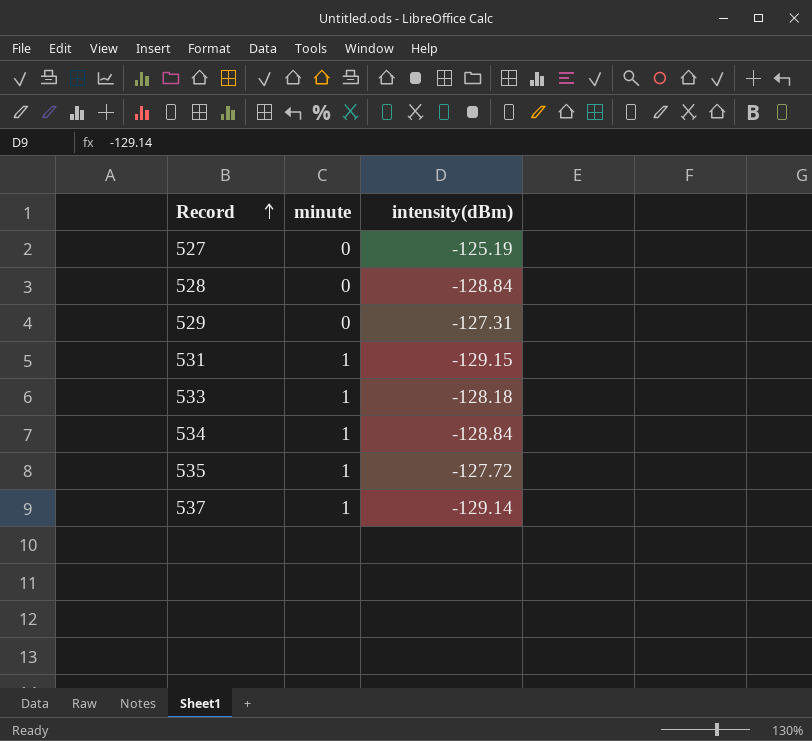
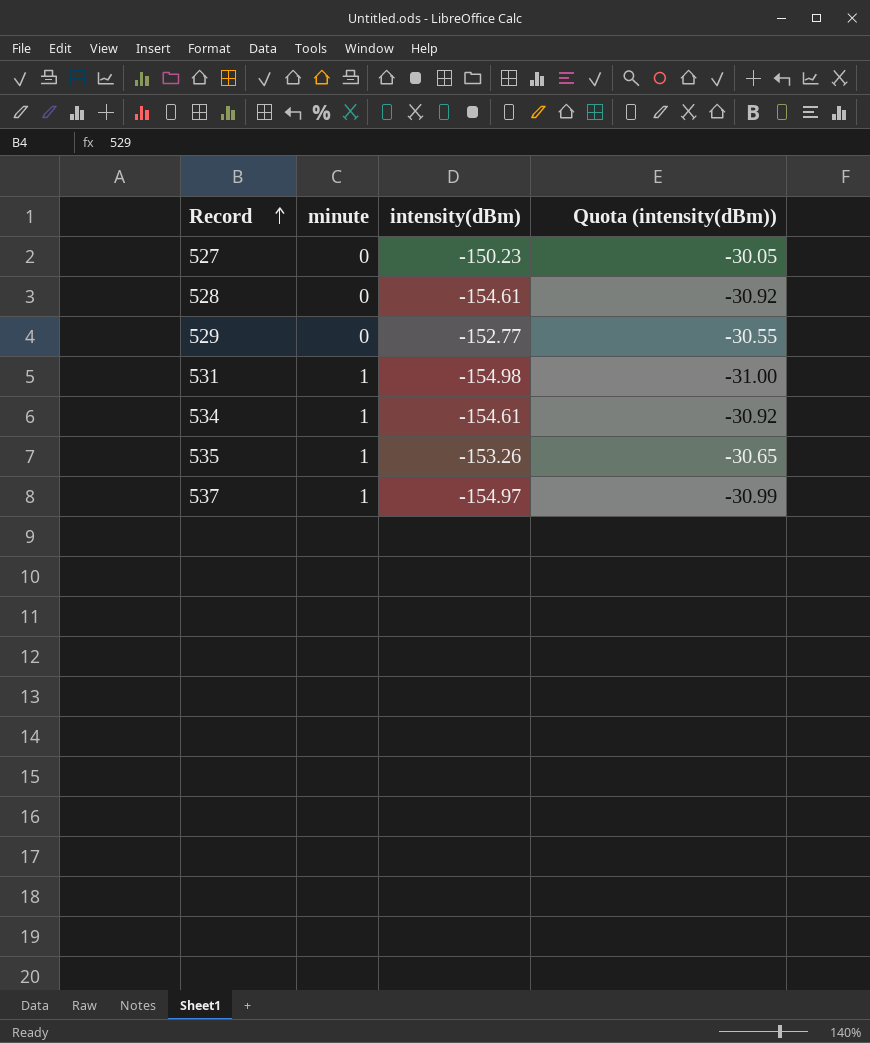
column Quota (intensity(dBm)) | formula: none -> [intensity(dBm)] * 0.2
row 533: 1 | -128.18 -> none
527 | intensity(dBm): -125.19 -> -150.23
528 | intensity(dBm): -128.84 -> -154.61
529 | intensity(dBm): -127.31 -> -152.77
531 | intensity(dBm): -129.15 -> -154.98
534 | intensity(dBm): -128.84 -> -154.61
535 | intensity(dBm): -127.72 -> -153.26
537 | intensity(dBm): -129.14 -> -154.97

